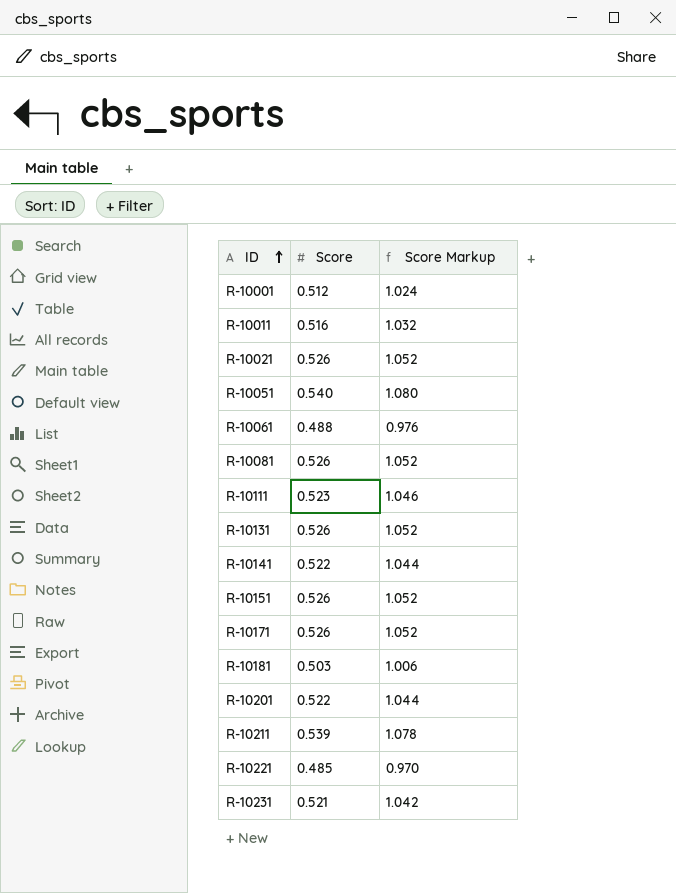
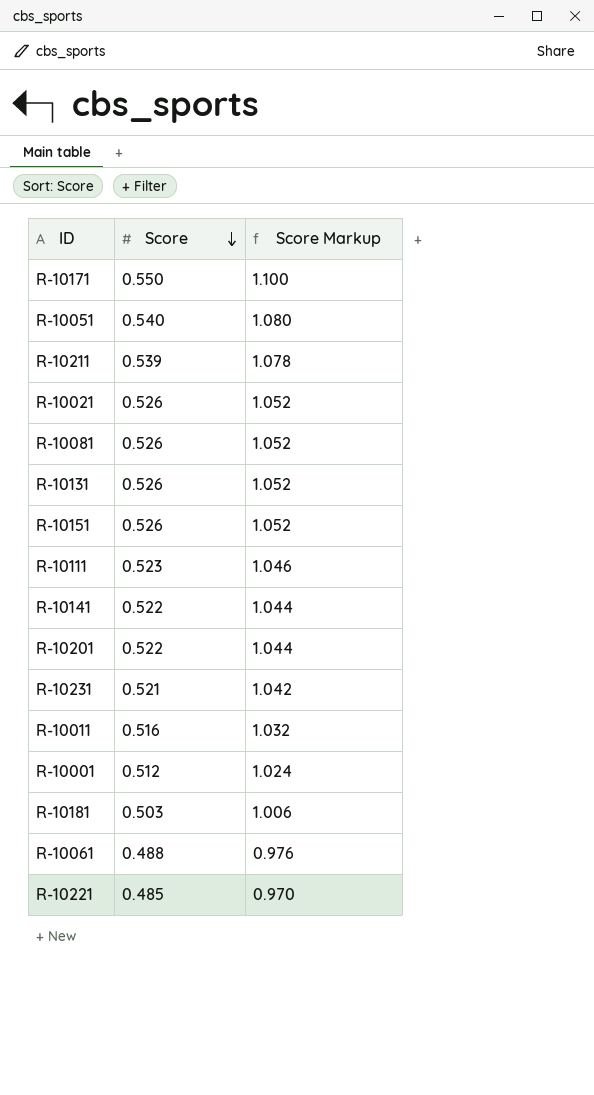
row order: ID ascending -> Score descending
R-10171 | Score: 0.526 -> 0.550
R-10171 | Score Markup: 1.052 -> 1.100

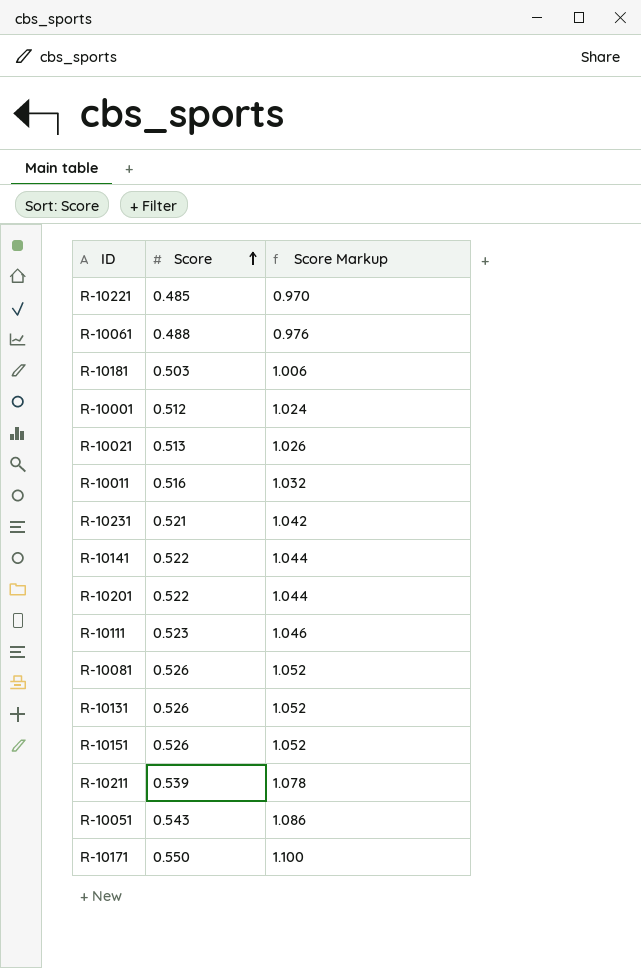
row order: Score descending -> Score ascending
R-10021 | Score: 0.526 -> 0.513
R-10021 | Score Markup: 1.052 -> 1.026
R-10051 | Score: 0.540 -> 0.543
R-10051 | Score Markup: 1.080 -> 1.086

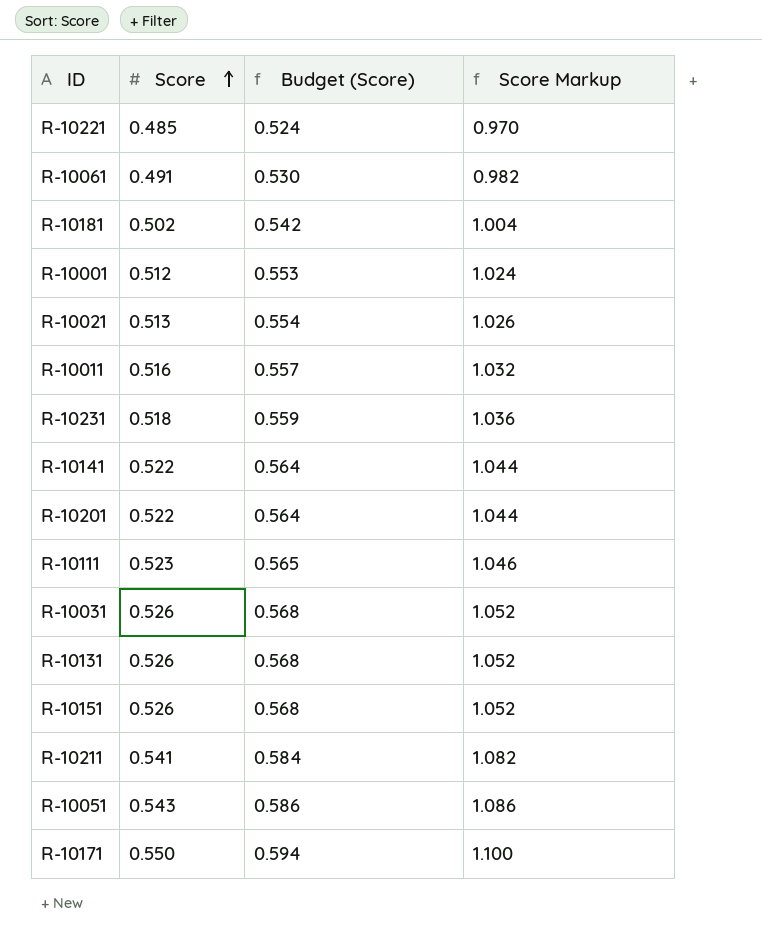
column Budget (Score) | formula: none -> [Score] * 1.08
row R-10081: 0.526 | 1.052 -> none
R-10061 | Score: 0.488 -> 0.491
R-10061 | Score Markup: 0.976 -> 0.982
R-10181 | Score: 0.503 -> 0.502
R-10181 | Score Markup: 1.006 -> 1.004
R-10231 | Score: 0.521 -> 0.518
R-10231 | Score Markup: 1.042 -> 1.036
row R-10031: none -> 0.526 | 0.568 | 1.052
R-10211 | Score: 0.539 -> 0.541
R-10211 | Score Markup: 1.078 -> 1.082

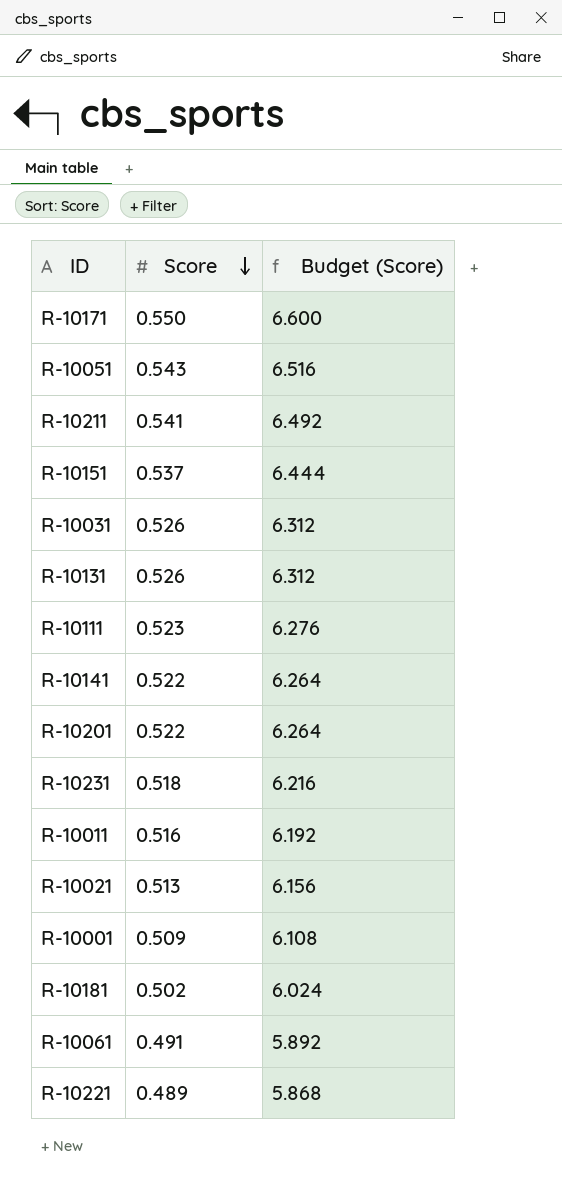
row order: Score ascending -> Score descending
column Score Markup | formula: [Score] * 2 -> none
column Budget (Score) | formula: [Score] * 1.08 -> [Score] * 12
R-10151 | Score: 0.526 -> 0.537
R-10001 | Score: 0.512 -> 0.509
R-10221 | Score: 0.485 -> 0.489

